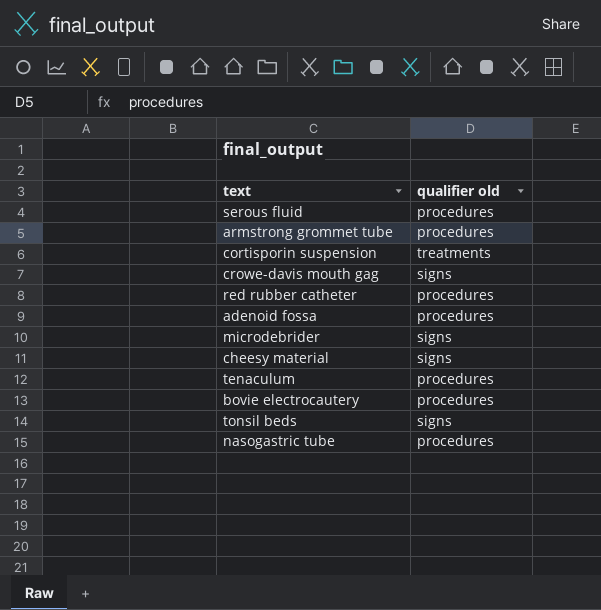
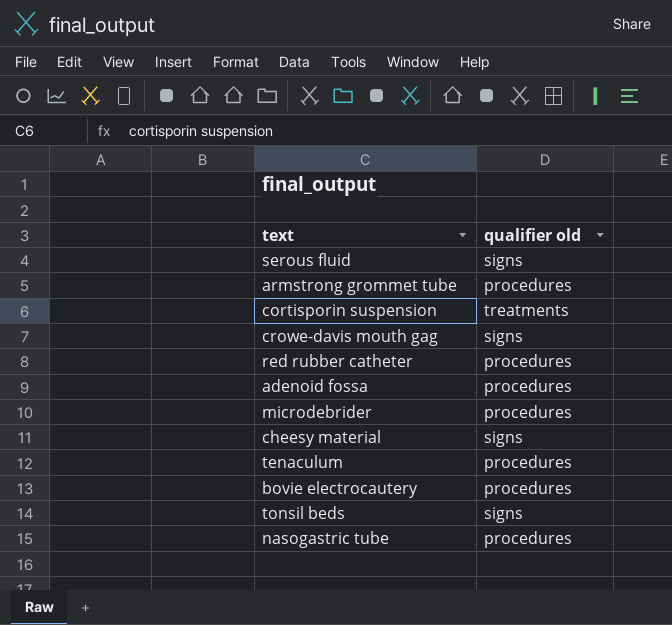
serous fluid | qualifier old: procedures -> signs
microdebrider | qualifier old: signs -> procedures

